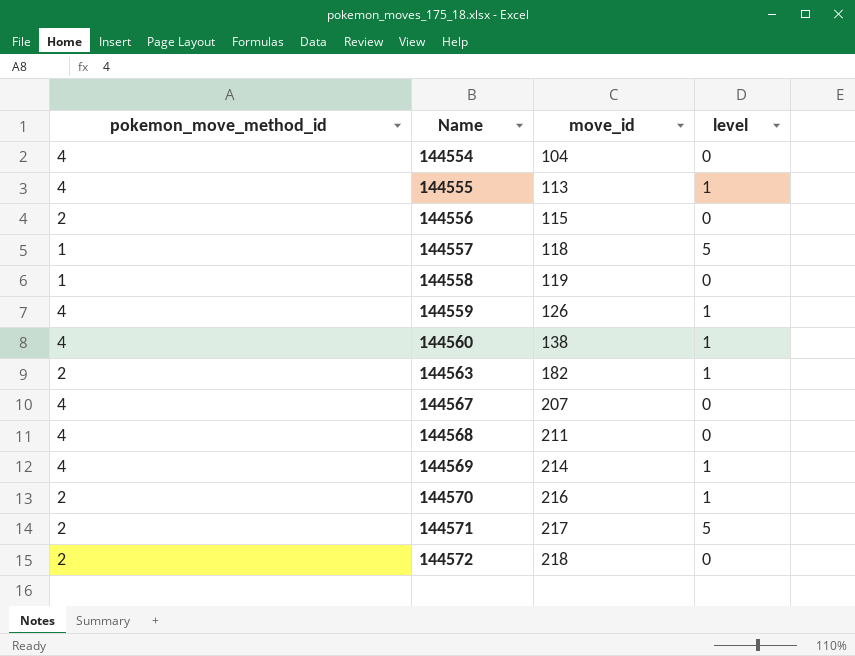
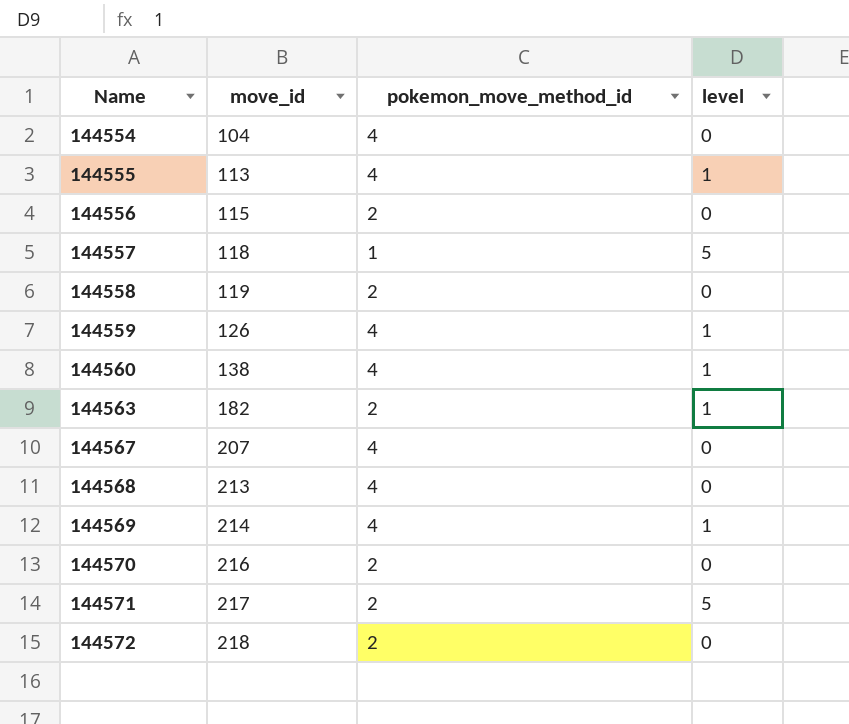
column pokemon_move_method_id | position: 1 -> 3
144558 | pokemon_move_method_id: 1 -> 2
144568 | move_id: 211 -> 213
144570 | level: 1 -> 0

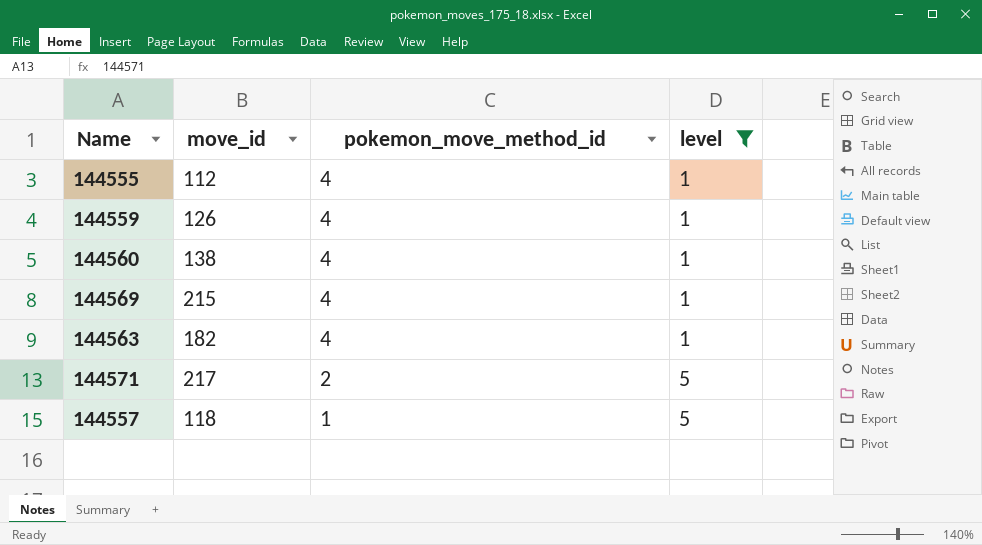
filter: none -> level != 0
row order: Name ascending -> pokemon_move_method_id descending
144555 | move_id: 113 -> 112
144569 | move_id: 214 -> 215
144563 | pokemon_move_method_id: 2 -> 4

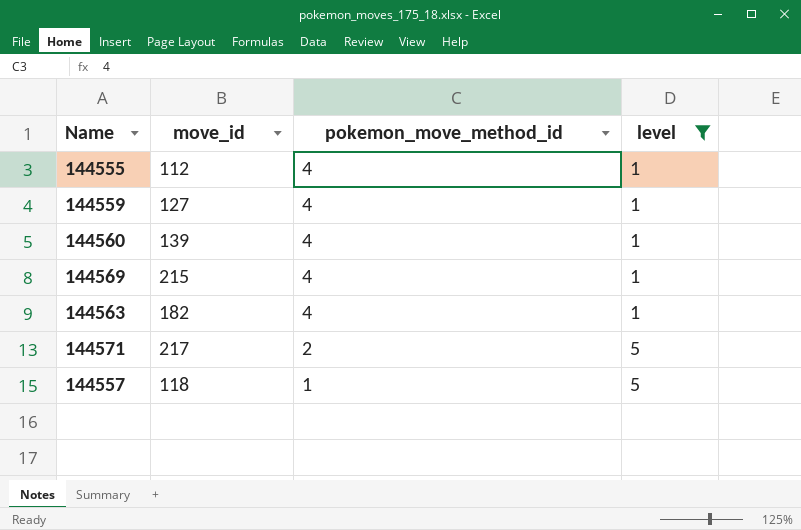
144559 | move_id: 126 -> 127
144560 | move_id: 138 -> 139

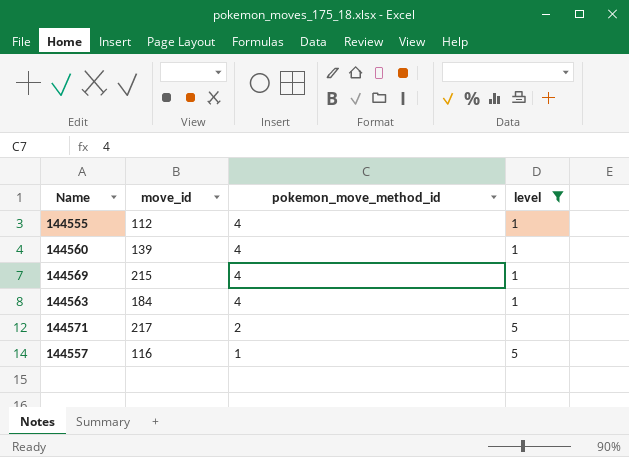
row 144559: 127 | 4 | 1 -> none
144563 | move_id: 182 -> 184
144557 | move_id: 118 -> 116

